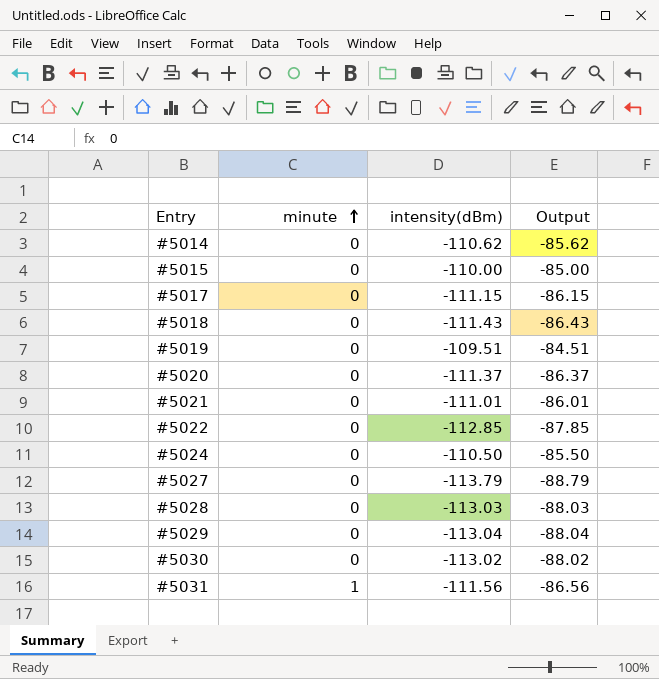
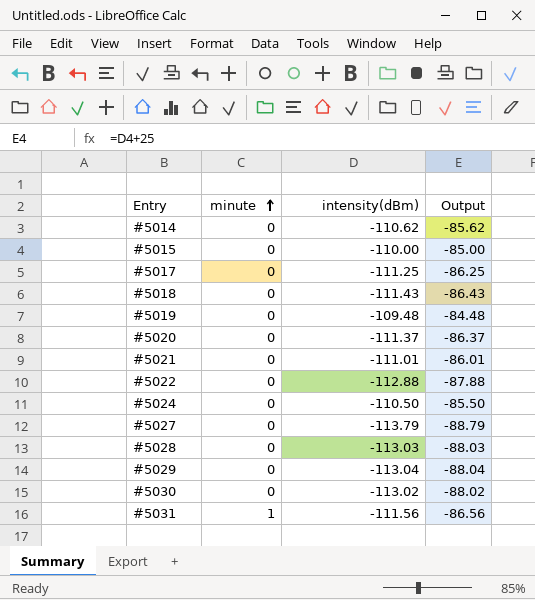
#5017 | intensity(dBm): -111.15 -> -111.25
#5017 | Output: -86.15 -> -86.25
#5019 | intensity(dBm): -109.51 -> -109.48
#5019 | Output: -84.51 -> -84.48
#5022 | intensity(dBm): -112.85 -> -112.88
#5022 | Output: -87.85 -> -87.88

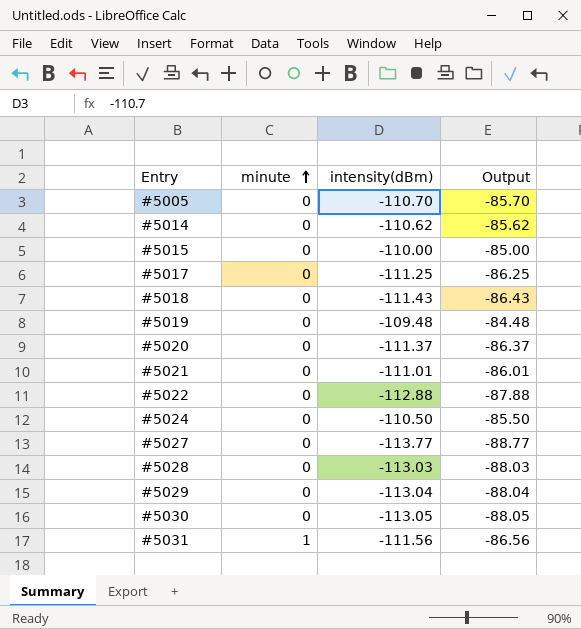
row #5005: none -> 0 | -110.70 | -85.70
#5027 | intensity(dBm): -113.79 -> -113.77
#5027 | Output: -88.79 -> -88.77
#5030 | intensity(dBm): -113.02 -> -113.05
#5030 | Output: -88.02 -> -88.05

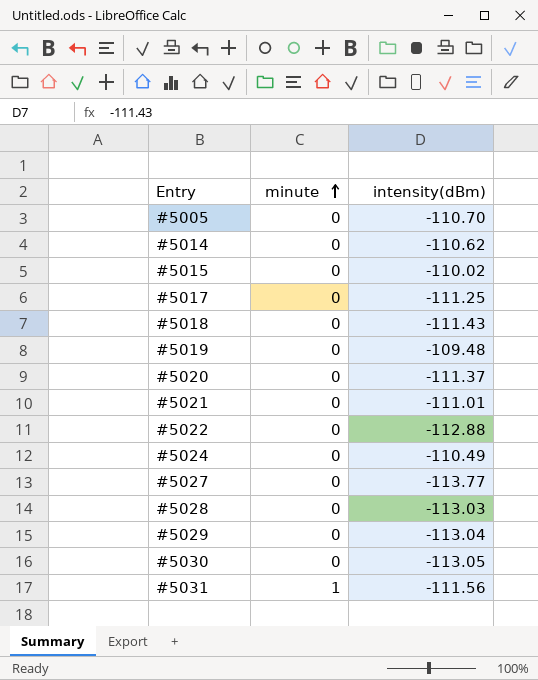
column Output | formula: [intensity(dBm)] + 25 -> none
#5015 | intensity(dBm): -110.00 -> -110.02
#5024 | intensity(dBm): -110.50 -> -110.49

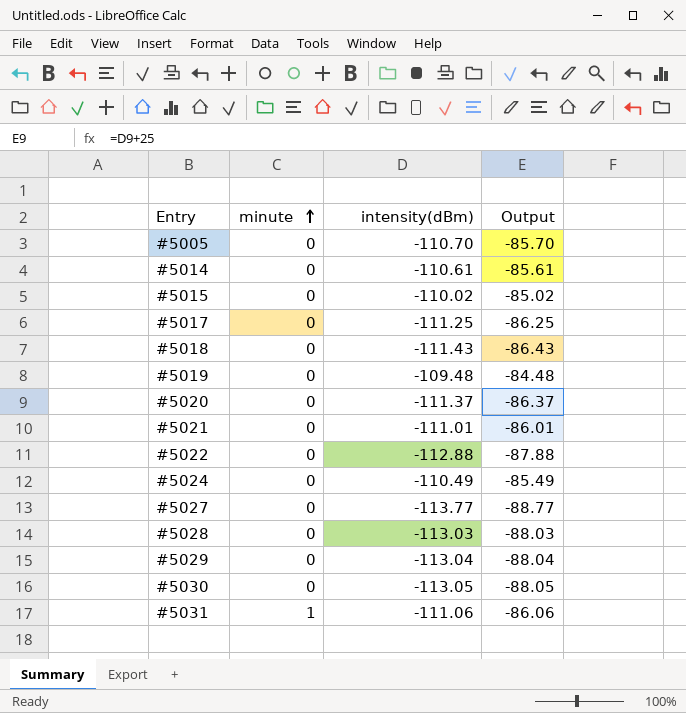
column Output | formula: none -> [intensity(dBm)] + 25
#5014 | intensity(dBm): -110.62 -> -110.61
#5031 | intensity(dBm): -111.56 -> -111.06

